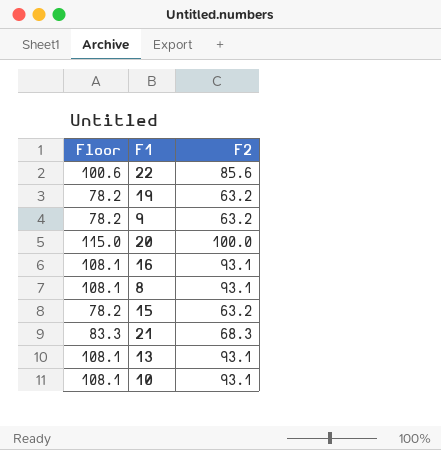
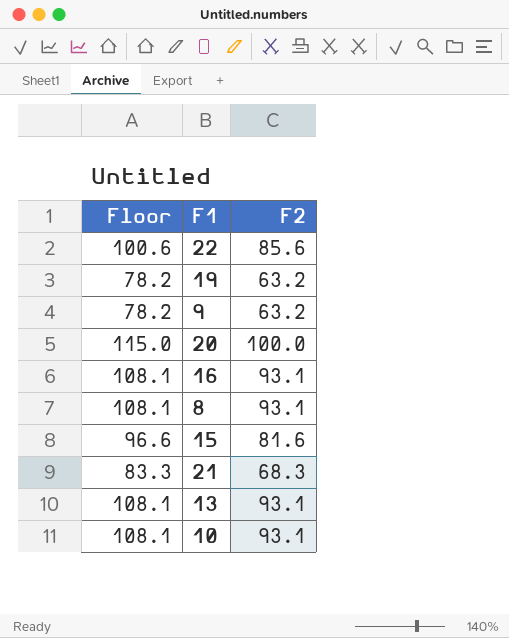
15 | Floor: 78.2 -> 96.6
15 | F2: 63.2 -> 81.6

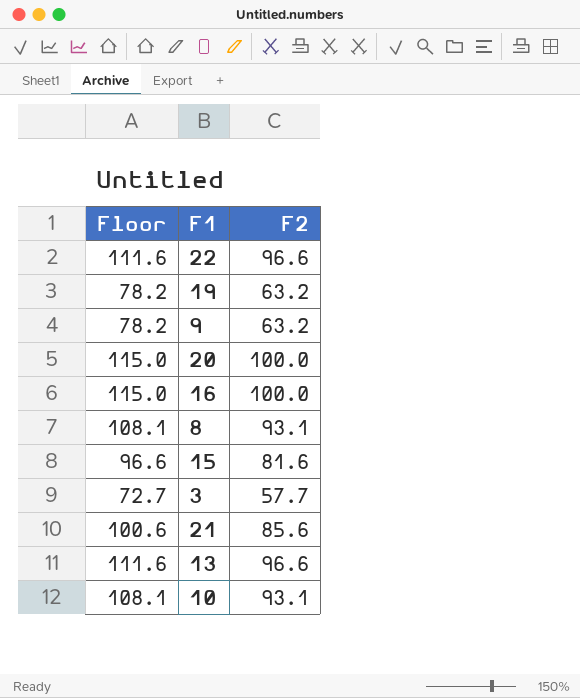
22 | Floor: 100.6 -> 111.6
22 | F2: 85.6 -> 96.6
16 | Floor: 108.1 -> 115.0
16 | F2: 93.1 -> 100.0
row 3: none -> 72.7 | 57.7
21 | Floor: 83.3 -> 100.6
21 | F2: 68.3 -> 85.6
13 | Floor: 108.1 -> 111.6
13 | F2: 93.1 -> 96.6

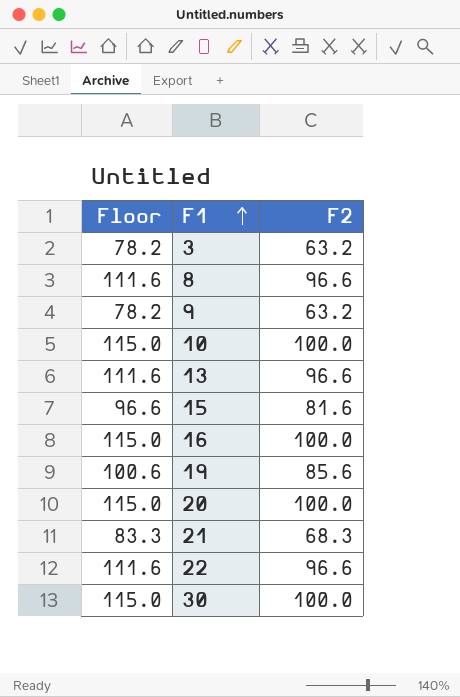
row order: none -> F1 ascending
3 | Floor: 72.7 -> 78.2
3 | F2: 57.7 -> 63.2
8 | Floor: 108.1 -> 111.6
8 | F2: 93.1 -> 96.6
10 | Floor: 108.1 -> 115.0
10 | F2: 93.1 -> 100.0
19 | Floor: 78.2 -> 100.6
19 | F2: 63.2 -> 85.6
21 | Floor: 100.6 -> 83.3
21 | F2: 85.6 -> 68.3
row 30: none -> 115.0 | 100.0

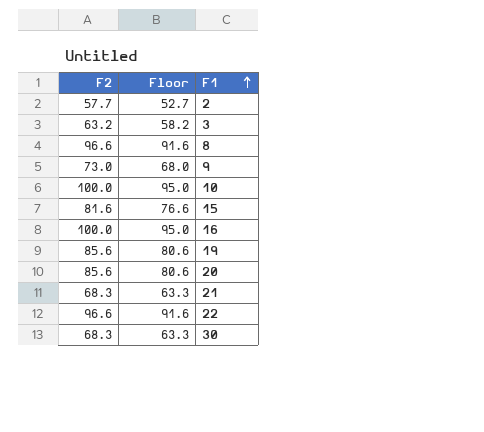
column F2 | position: 3 -> 1
column Floor | formula: [F2] + 15 -> [F2] - 5
row 13: 111.6 | 96.6 -> none
row 2: none -> 57.7 | 52.7
9 | F2: 63.2 -> 73.0
20 | F2: 100.0 -> 85.6
30 | F2: 100.0 -> 68.3

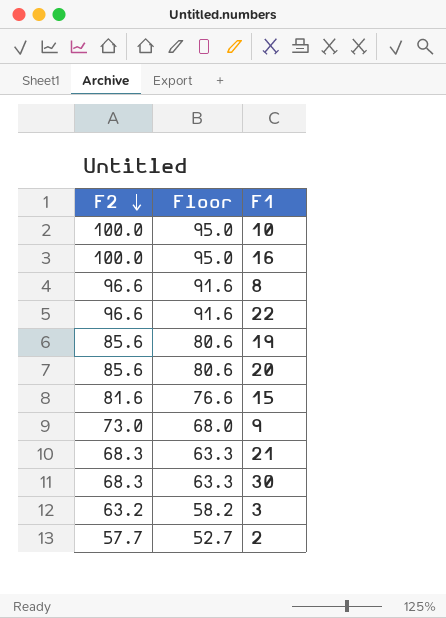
row order: F1 ascending -> F2 descending

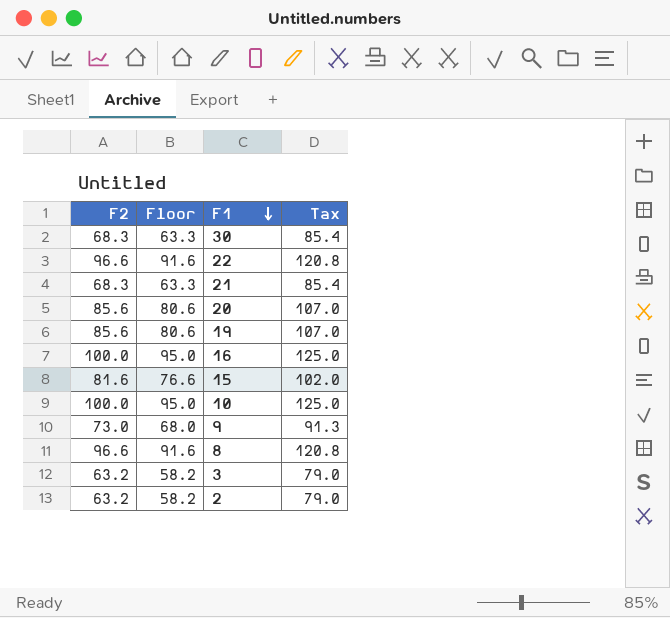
row order: F2 descending -> F1 descending
column Tax | formula: none -> [F2] * 1.25
2 | F2: 57.7 -> 63.2
2 | Floor: 52.7 -> 58.2

